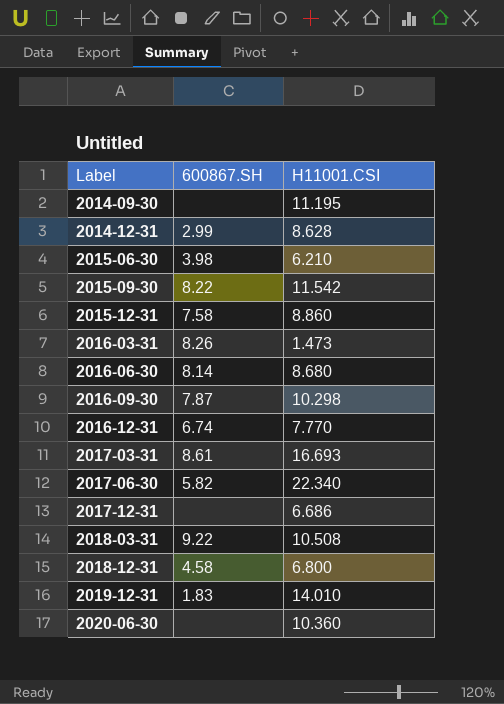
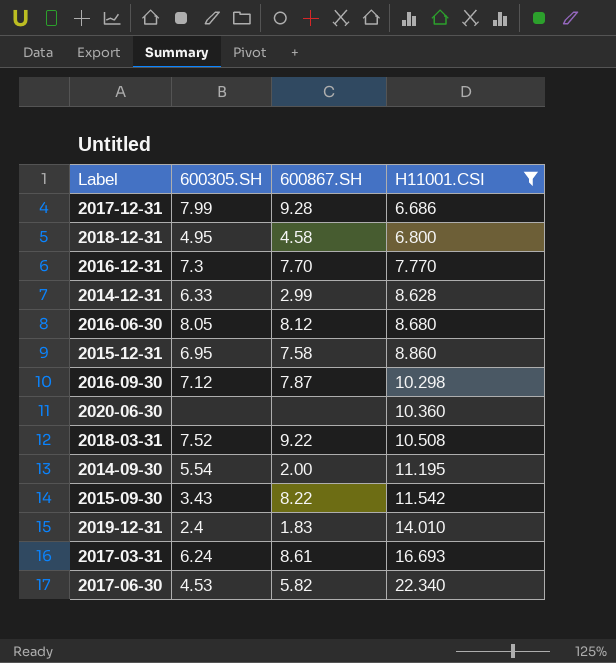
filter: none -> H11001.CSI >= 6.686
row order: Label ascending -> H11001.CSI ascending
column 600305.SH | position: none -> 2
2017-12-31 | 600867.SH: none -> 9.28
2016-12-31 | 600867.SH: 6.74 -> 7.70
2016-06-30 | 600867.SH: 8.14 -> 8.12
2014-09-30 | 600867.SH: none -> 2.00

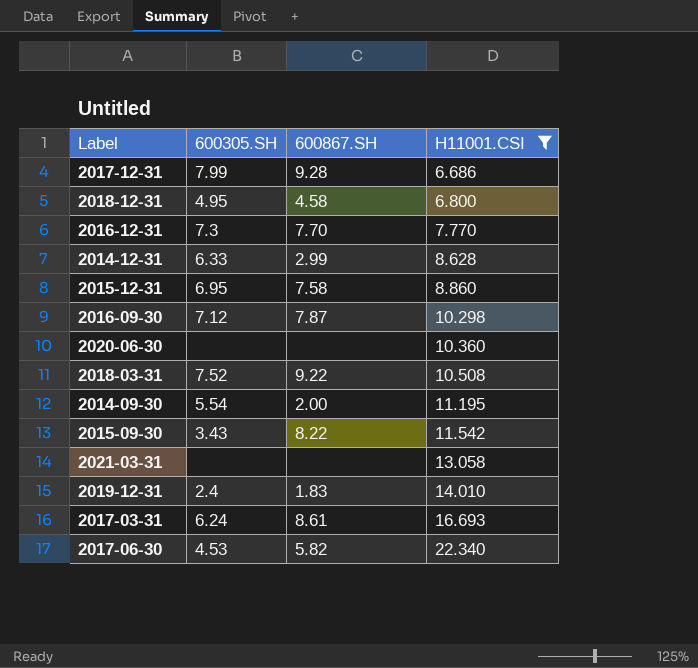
row 2016-06-30: 8.05 | 8.12 | 8.680 -> none
row 2021-03-31: none -> none | none | 13.058

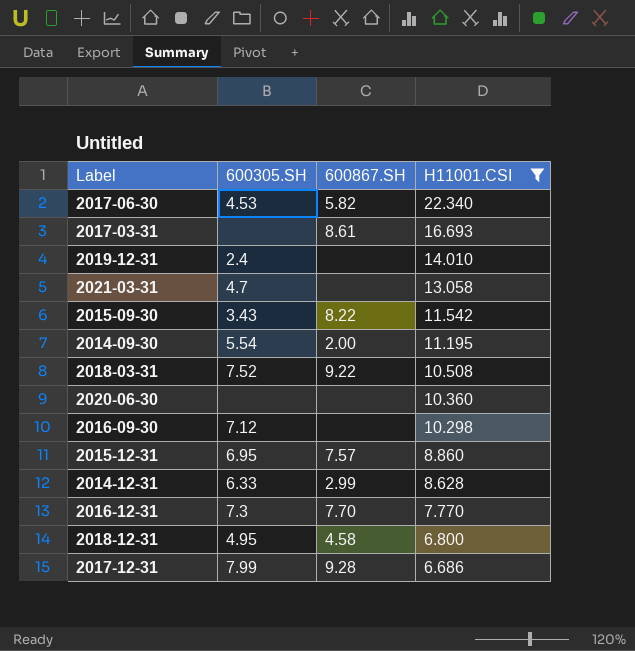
row order: H11001.CSI ascending -> H11001.CSI descending
2017-03-31 | 600305.SH: 6.24 -> none
2019-12-31 | 600867.SH: 1.83 -> none
2021-03-31 | 600305.SH: none -> 4.7
2016-09-30 | 600867.SH: 7.87 -> none
2015-12-31 | 600867.SH: 7.58 -> 7.57

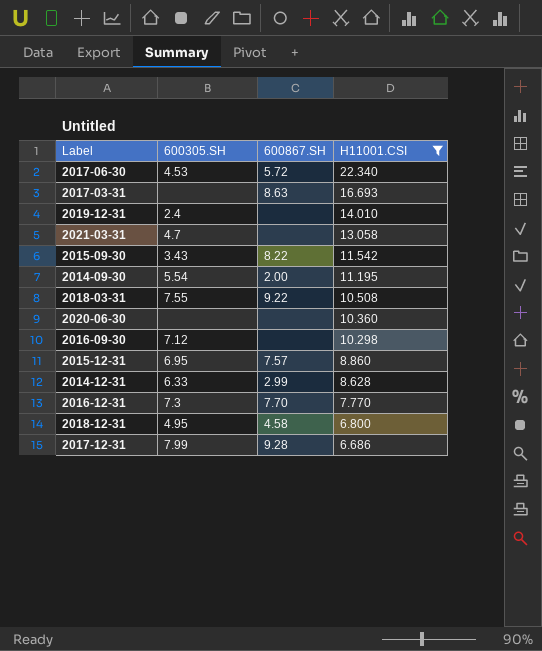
2017-06-30 | 600867.SH: 5.82 -> 5.72
2017-03-31 | 600867.SH: 8.61 -> 8.63
2018-03-31 | 600305.SH: 7.52 -> 7.55

